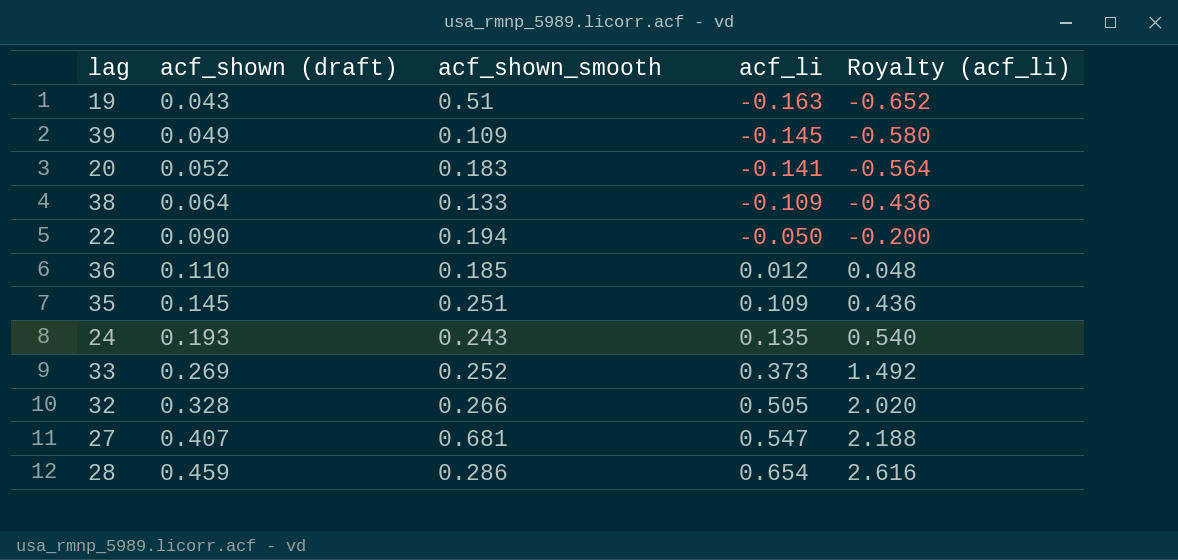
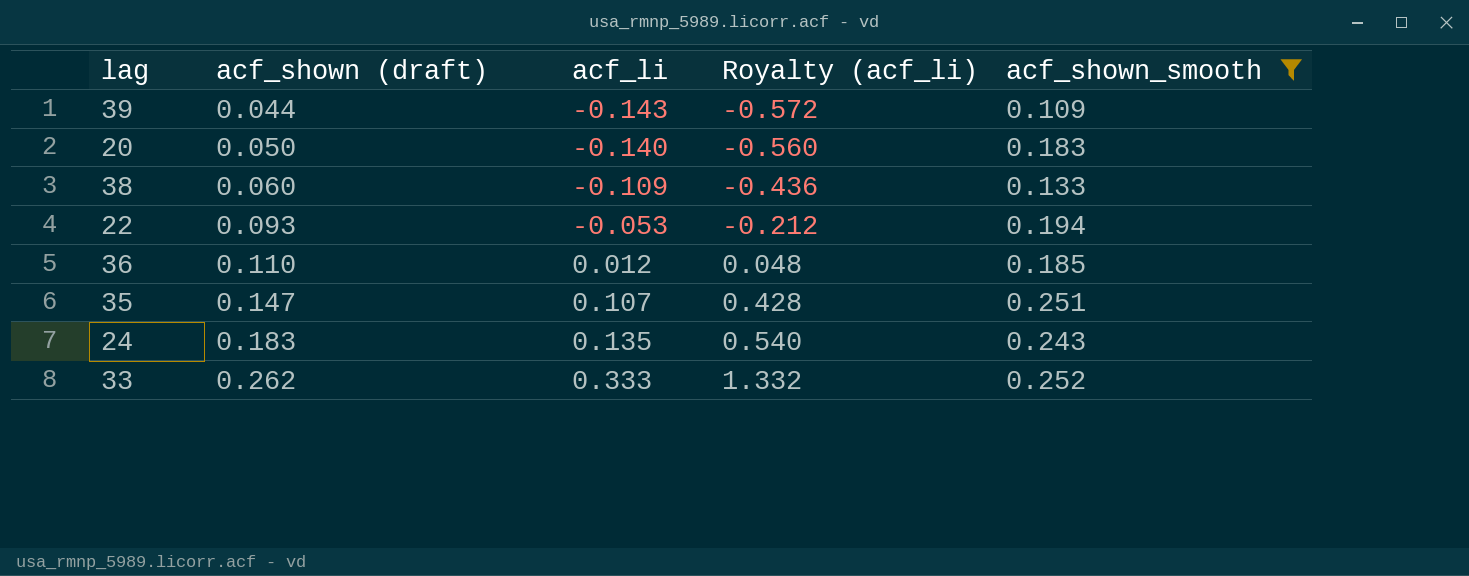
filter: none -> acf_shown_smooth <= 0.252
column acf_shown_smooth | position: 3 -> 5
39 | acf_shown (draft): 0.049 -> 0.044
39 | acf_li: -0.145 -> -0.143
39 | Royalty (acf_li): -0.580 -> -0.572
20 | acf_shown (draft): 0.052 -> 0.050
20 | acf_li: -0.141 -> -0.140
20 | Royalty (acf_li): -0.564 -> -0.560
38 | acf_shown (draft): 0.064 -> 0.060
22 | acf_shown (draft): 0.090 -> 0.093
22 | acf_li: -0.050 -> -0.053
22 | Royalty (acf_li): -0.200 -> -0.212
35 | acf_shown (draft): 0.145 -> 0.147
35 | acf_li: 0.109 -> 0.107
35 | Royalty (acf_li): 0.436 -> 0.428
24 | acf_shown (draft): 0.193 -> 0.183
33 | acf_shown (draft): 0.269 -> 0.262
33 | acf_li: 0.373 -> 0.333
33 | Royalty (acf_li): 1.492 -> 1.332

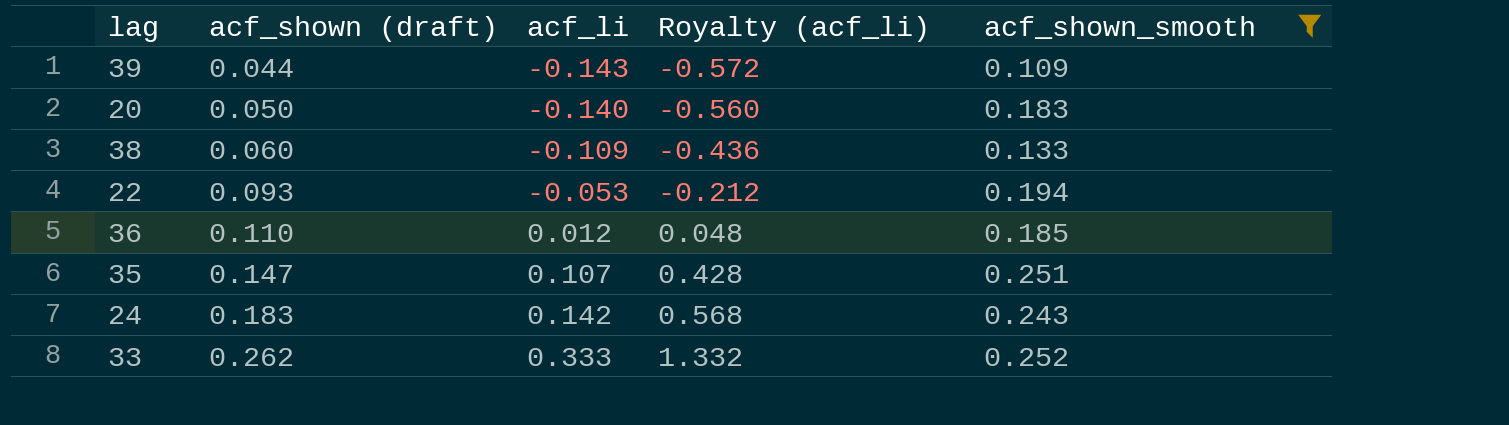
24 | acf_li: 0.135 -> 0.142
24 | Royalty (acf_li): 0.540 -> 0.568

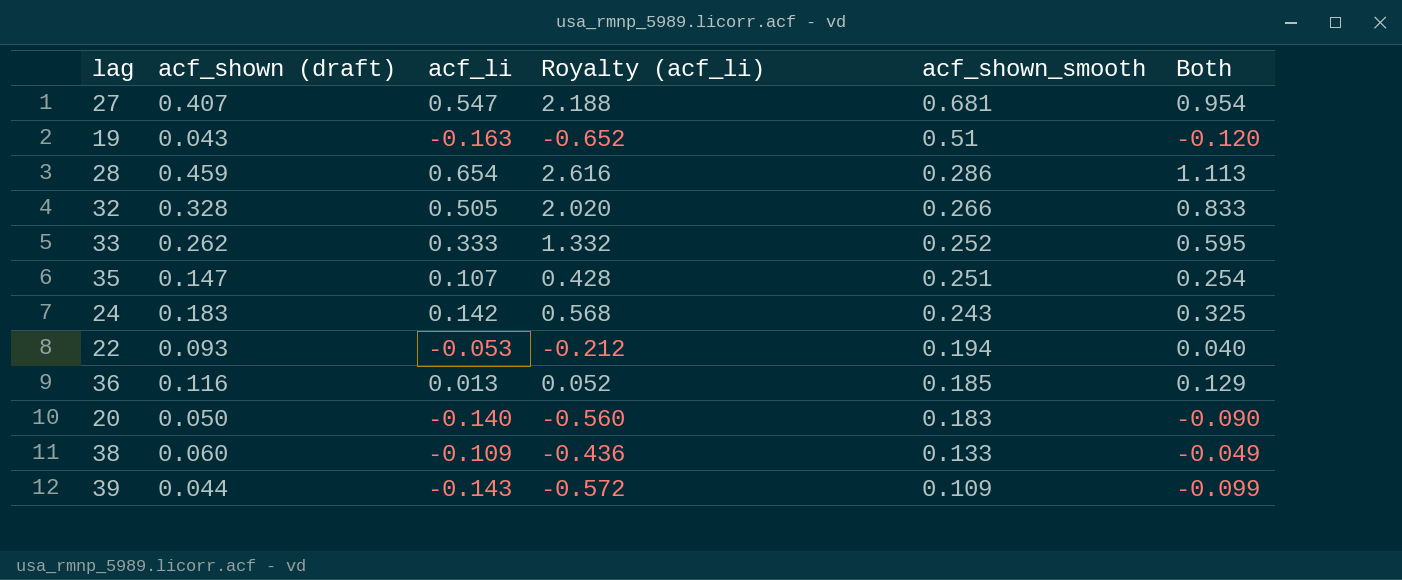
filter: acf_shown_smooth <= 0.252 -> none
row order: acf_shown (draft) ascending -> acf_shown_smooth descending
column Both | formula: none -> [acf_shown (draft)] + [acf_li]
36 | acf_shown (draft): 0.110 -> 0.116
36 | acf_li: 0.012 -> 0.013
36 | Royalty (acf_li): 0.048 -> 0.052

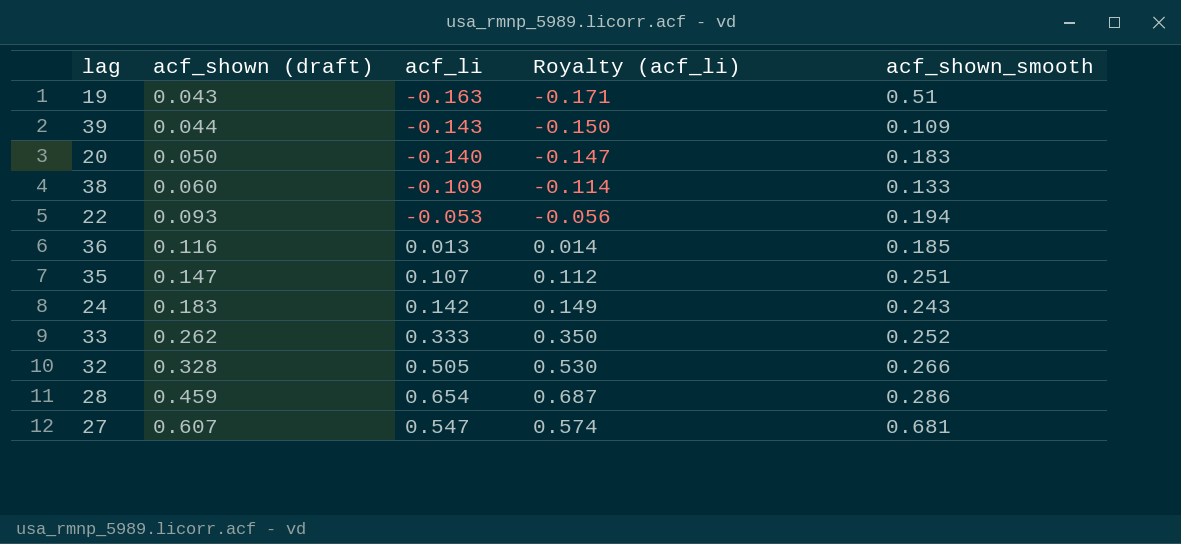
row order: acf_shown_smooth descending -> acf_shown (draft) ascending
column Both | formula: [acf_shown (draft)] + [acf_li] -> none
column Royalty (acf_li) | formula: [acf_li] * 4 -> [acf_li] * 1.05
27 | acf_shown (draft): 0.407 -> 0.607

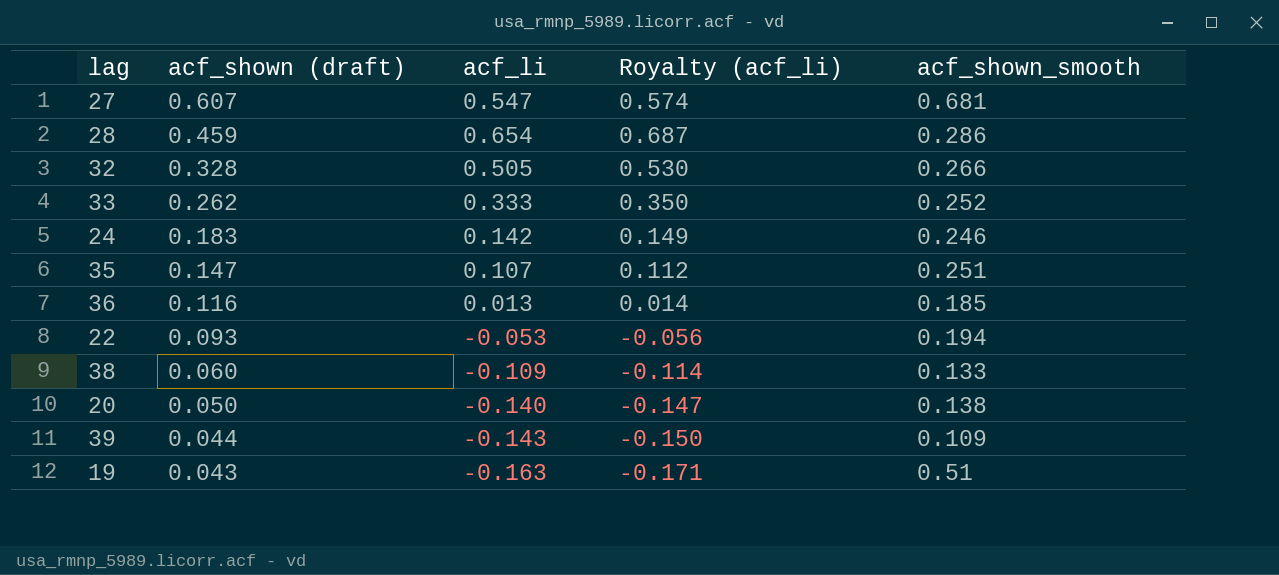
row order: acf_shown (draft) ascending -> acf_shown (draft) descending
24 | acf_shown_smooth: 0.243 -> 0.246
20 | acf_shown_smooth: 0.183 -> 0.138

